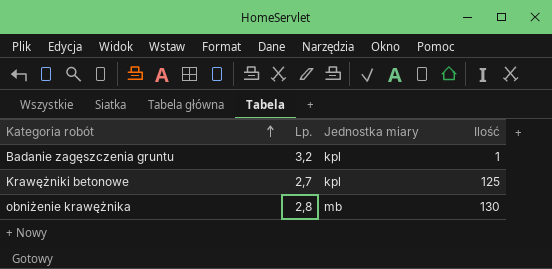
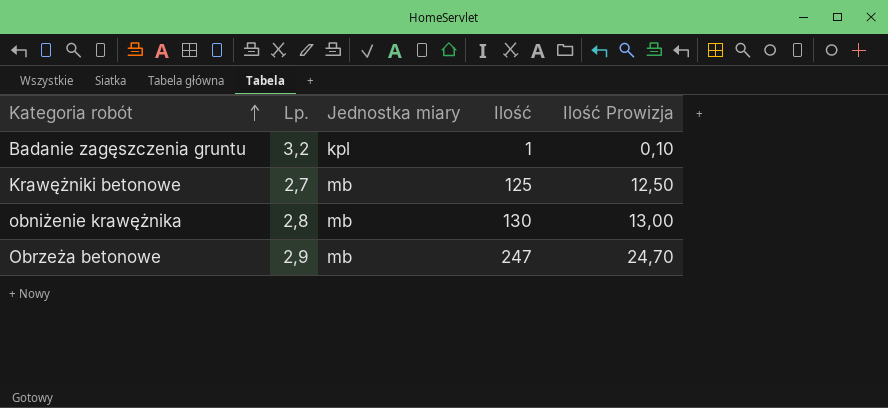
column Ilość Prowizja | formula: none -> [Ilość] * 0,1
Krawężniki betonowe | Jednostka miary: kpl -> mb
row Obrzeża betonowe: none -> 2,9 | mb | 247 | 24,70

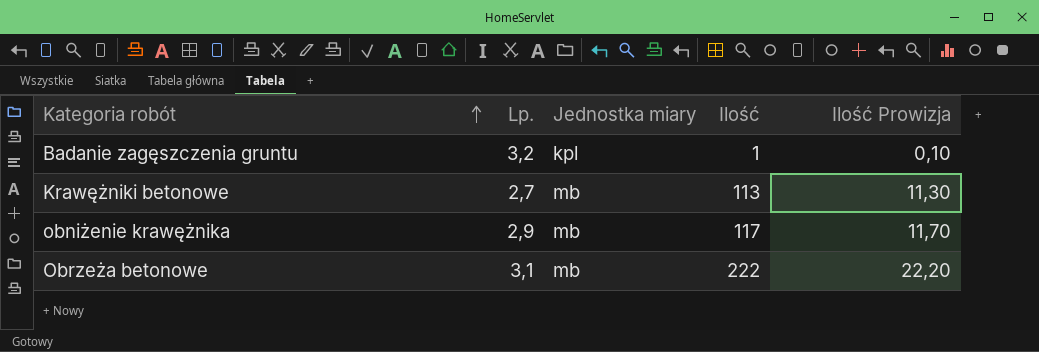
Krawężniki betonowe | Ilość: 125 -> 113
Krawężniki betonowe | Ilość Prowizja: 12,50 -> 11,30
obniżenie krawężnika | Lp.: 2,8 -> 2,9
obniżenie krawężnika | Ilość: 130 -> 117
obniżenie krawężnika | Ilość Prowizja: 13,00 -> 11,70
Obrzeża betonowe | Lp.: 2,9 -> 3,1
Obrzeża betonowe | Ilość: 247 -> 222
Obrzeża betonowe | Ilość Prowizja: 24,70 -> 22,20

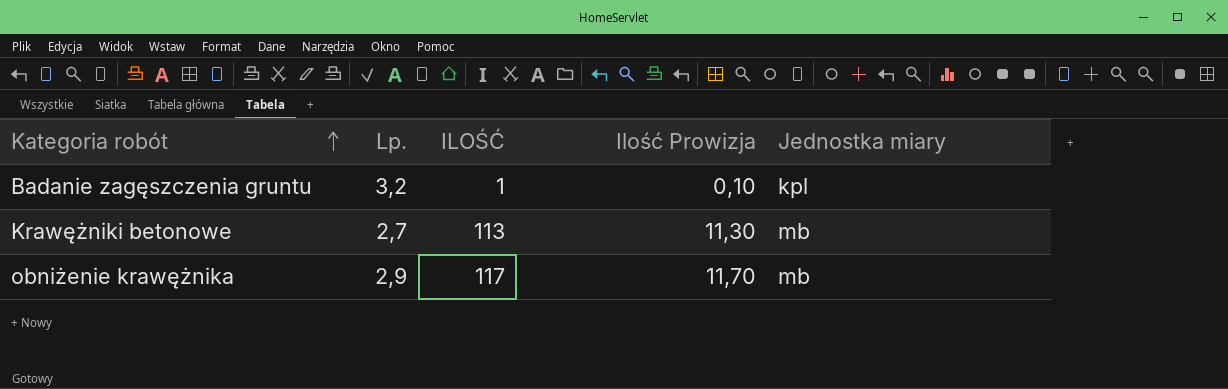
column name: Ilość -> ILOŚĆ
column Jednostka miary | position: 3 -> 5
row Obrzeża betonowe: 3,1 | mb | 222 | 22,20 -> none

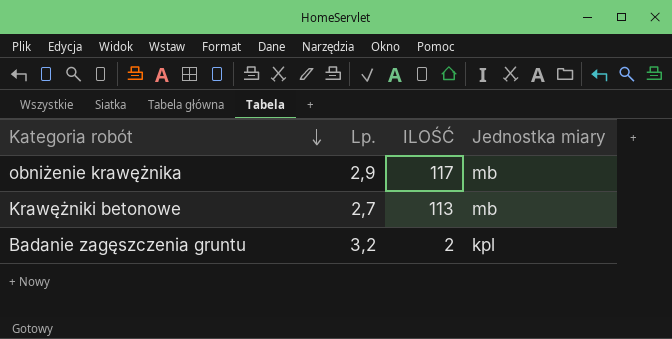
row order: Kategoria robót ascending -> Kategoria robót descending
column Ilość Prowizja | formula: [ILOŚĆ] * 0,1 -> none
Badanie zagęszczenia gruntu | ILOŚĆ: 1 -> 2

